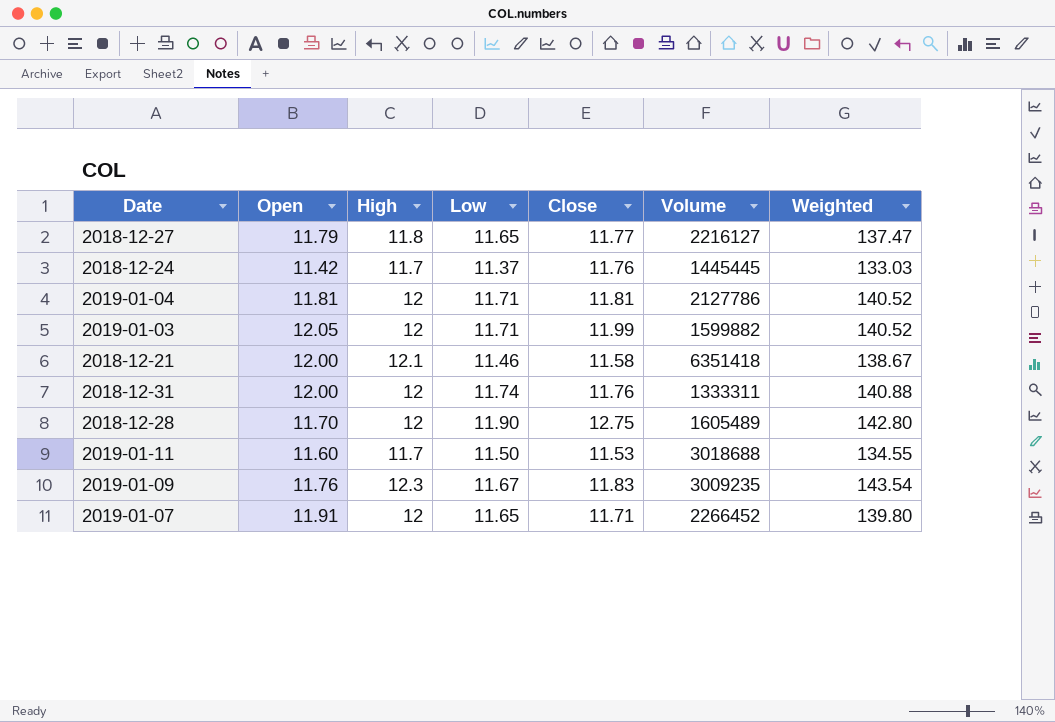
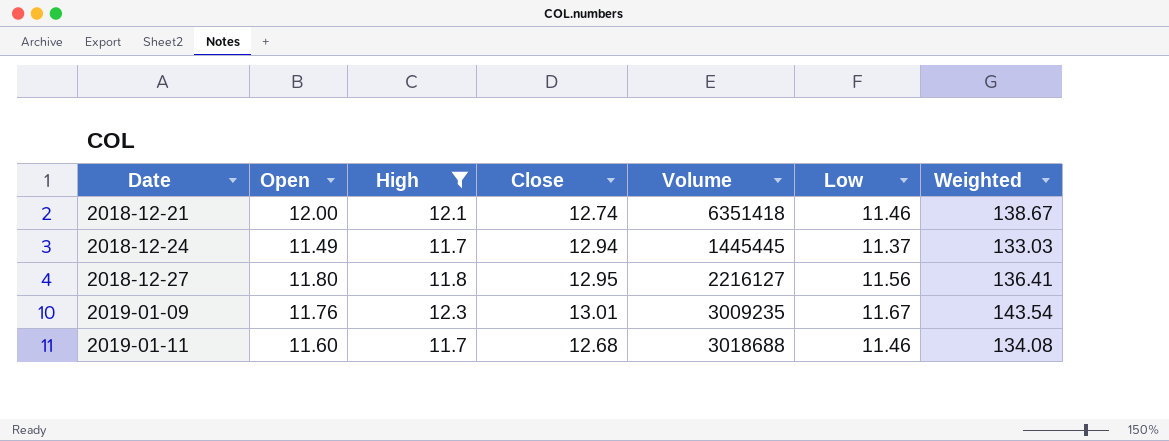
filter: none -> High != 12
row order: none -> Date ascending
column Low | position: 4 -> 6
2018-12-21 | Close: 11.58 -> 12.74
2018-12-24 | Open: 11.42 -> 11.49
2018-12-24 | Close: 11.76 -> 12.94
2018-12-27 | Open: 11.79 -> 11.80
2018-12-27 | Close: 11.77 -> 12.95
2018-12-27 | Low: 11.65 -> 11.56
2018-12-27 | Weighted: 137.47 -> 136.41
2019-01-09 | Close: 11.83 -> 13.01
2019-01-11 | Close: 11.53 -> 12.68
2019-01-11 | Low: 11.50 -> 11.46
2019-01-11 | Weighted: 134.55 -> 134.08

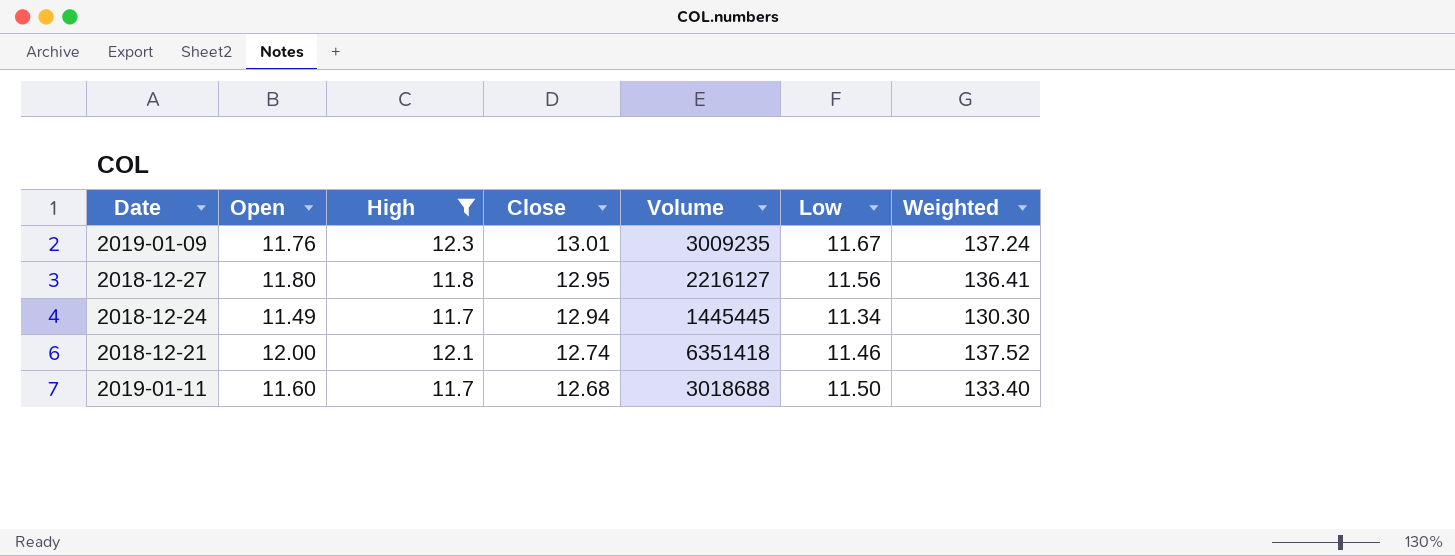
row order: Date ascending -> Close descending
column Weighted | formula: [High] * [Low] -> [Open] * [Low]
2018-12-24 | Low: 11.37 -> 11.34
2019-01-11 | Low: 11.46 -> 11.50

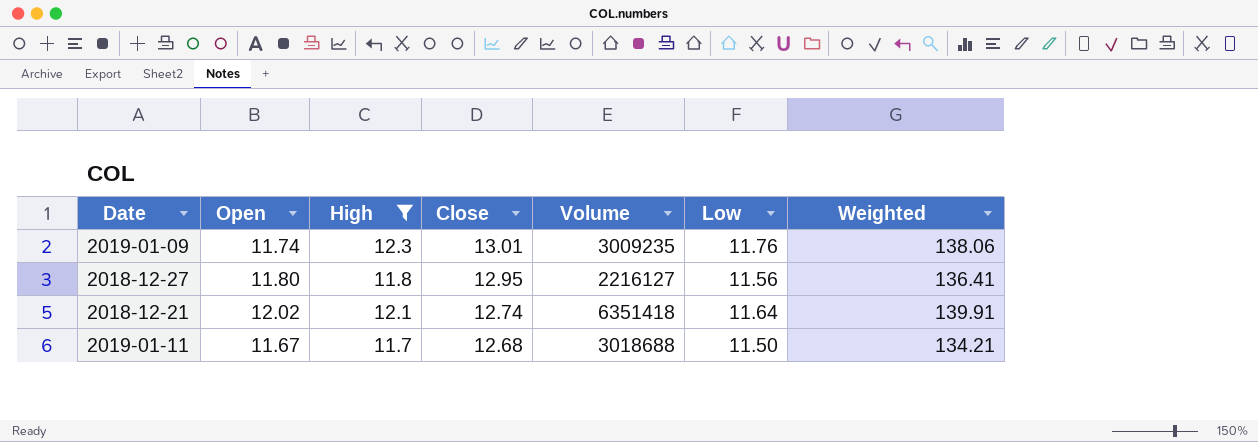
row 2018-12-24: 11.49 | 11.7 | 12.94 | 1445445 | 11.34 | 130.30 -> none
2019-01-09 | Open: 11.76 -> 11.74
2019-01-09 | Low: 11.67 -> 11.76
2019-01-09 | Weighted: 137.24 -> 138.06
2018-12-21 | Open: 12.00 -> 12.02
2018-12-21 | Low: 11.46 -> 11.64
2018-12-21 | Weighted: 137.52 -> 139.91
2019-01-11 | Open: 11.60 -> 11.67
2019-01-11 | Weighted: 133.40 -> 134.21

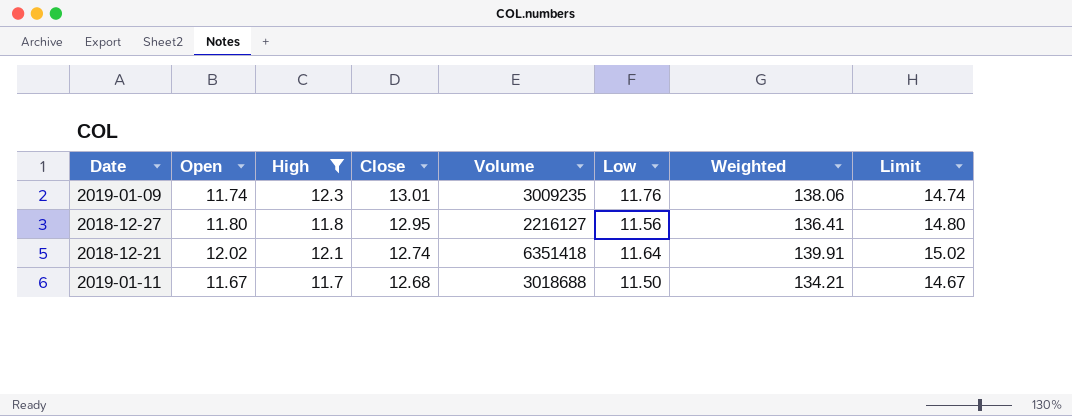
column Limit | formula: none -> [Open] + 3

